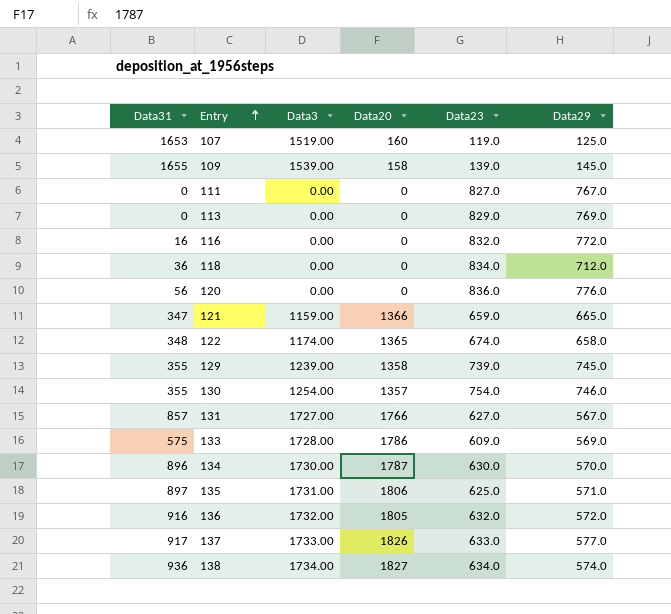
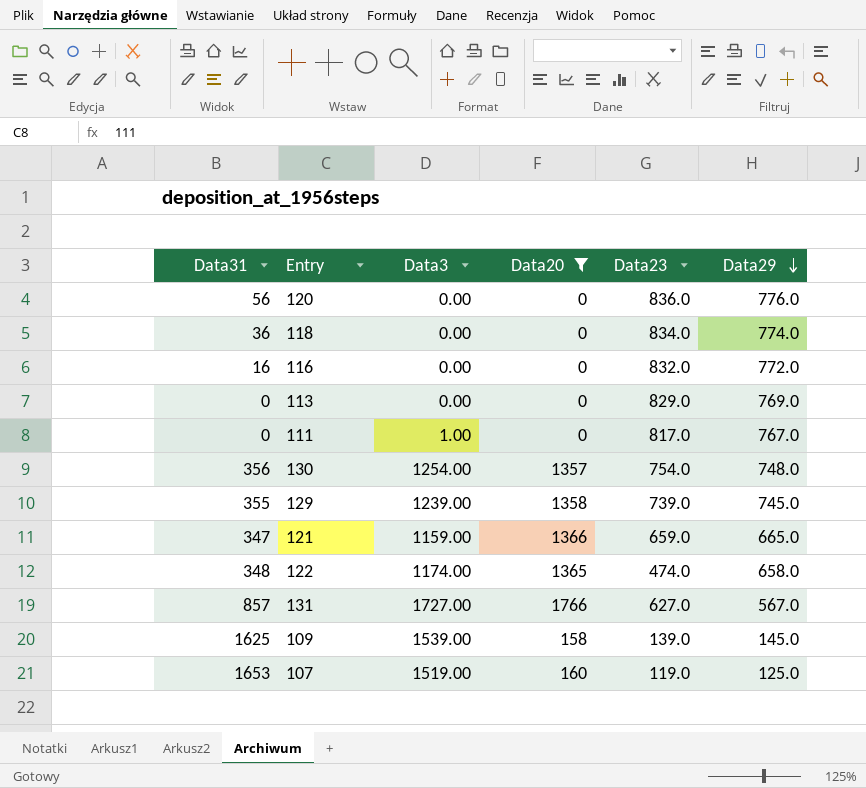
filter: none -> Data20 <= 1766
row order: Entry ascending -> Data29 descending
118 | Data29: 712.0 -> 774.0
111 | Data3: 0.00 -> 1.00
111 | Data23: 827.0 -> 817.0
130 | Data31: 355 -> 356
130 | Data29: 746.0 -> 748.0
122 | Data23: 674.0 -> 474.0
109 | Data31: 1655 -> 1625

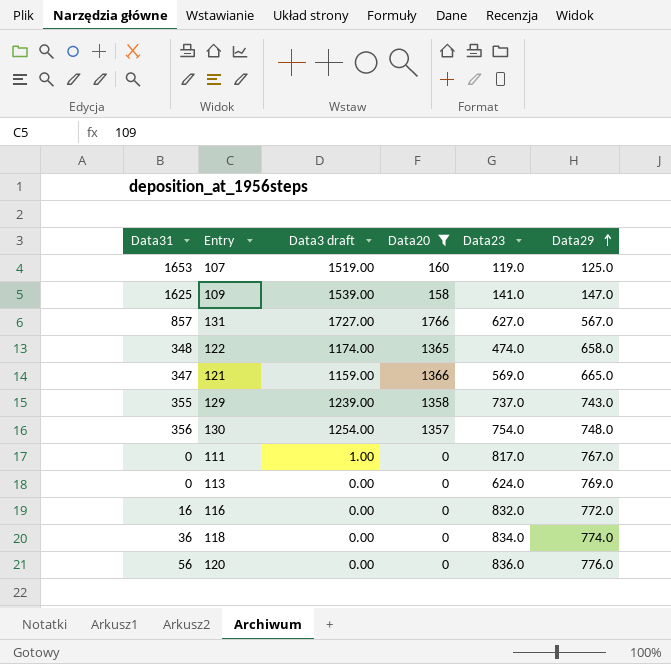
row order: Data29 descending -> Data29 ascending
column name: Data3 -> Data3 draft
109 | Data23: 139.0 -> 141.0
109 | Data29: 145.0 -> 147.0
121 | Data23: 659.0 -> 569.0
129 | Data23: 739.0 -> 737.0
129 | Data29: 745.0 -> 743.0
113 | Data23: 829.0 -> 624.0

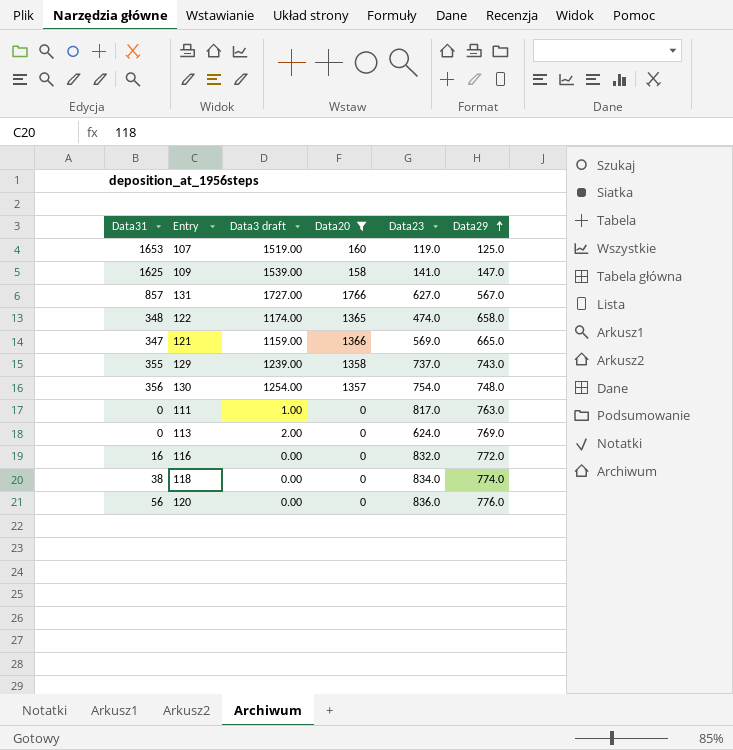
111 | Data29: 767.0 -> 763.0
113 | Data3 draft: 0.00 -> 2.00
118 | Data31: 36 -> 38

